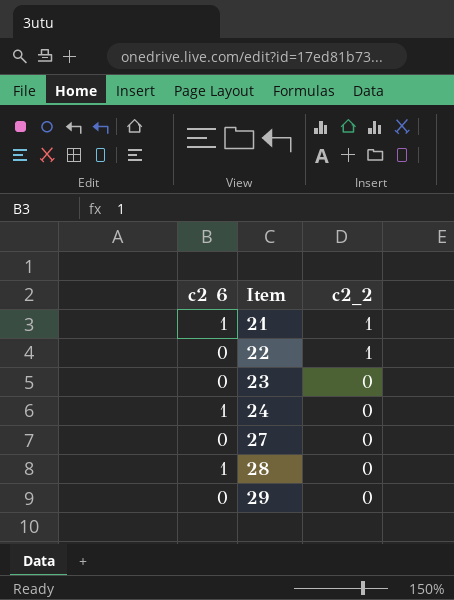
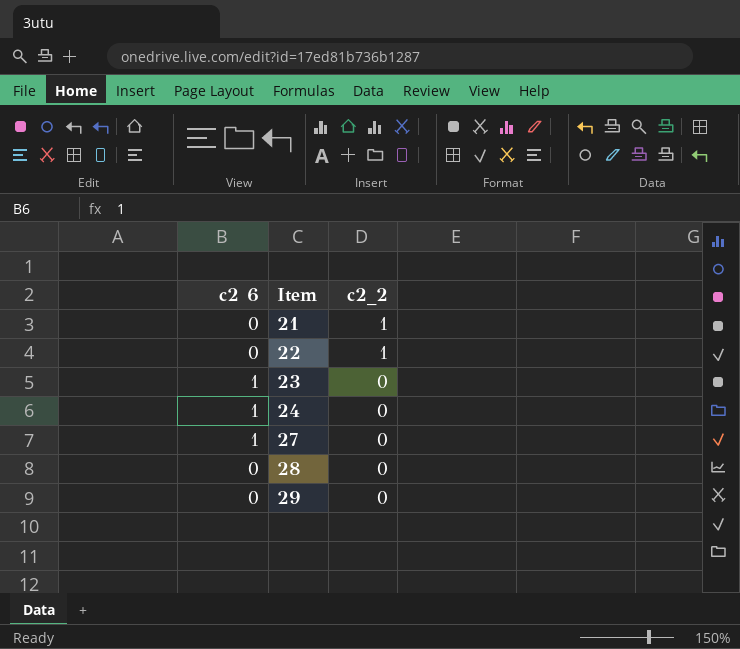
21 | c2 6: 1 -> 0
23 | c2 6: 0 -> 1
27 | c2 6: 0 -> 1
28 | c2 6: 1 -> 0

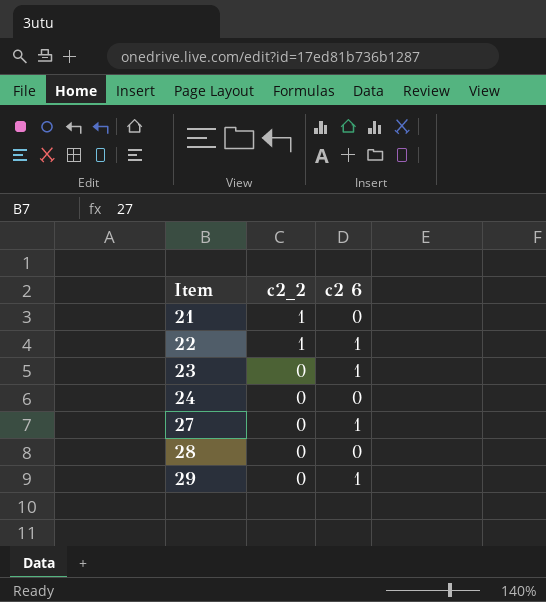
column c2 6 | position: 1 -> 3
22 | c2 6: 0 -> 1
24 | c2 6: 1 -> 0
29 | c2 6: 0 -> 1

